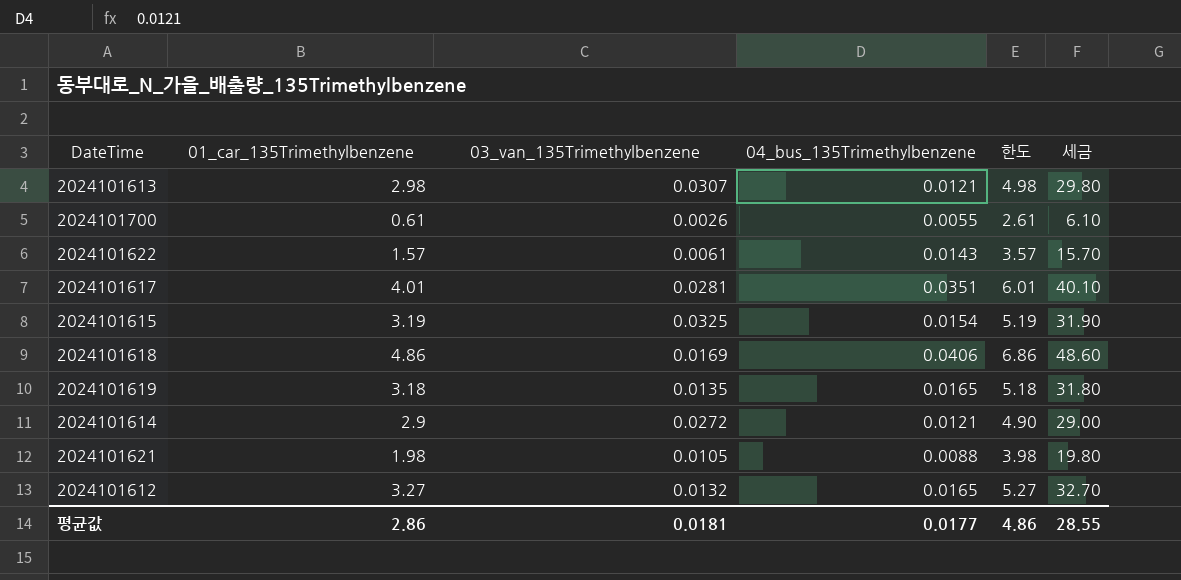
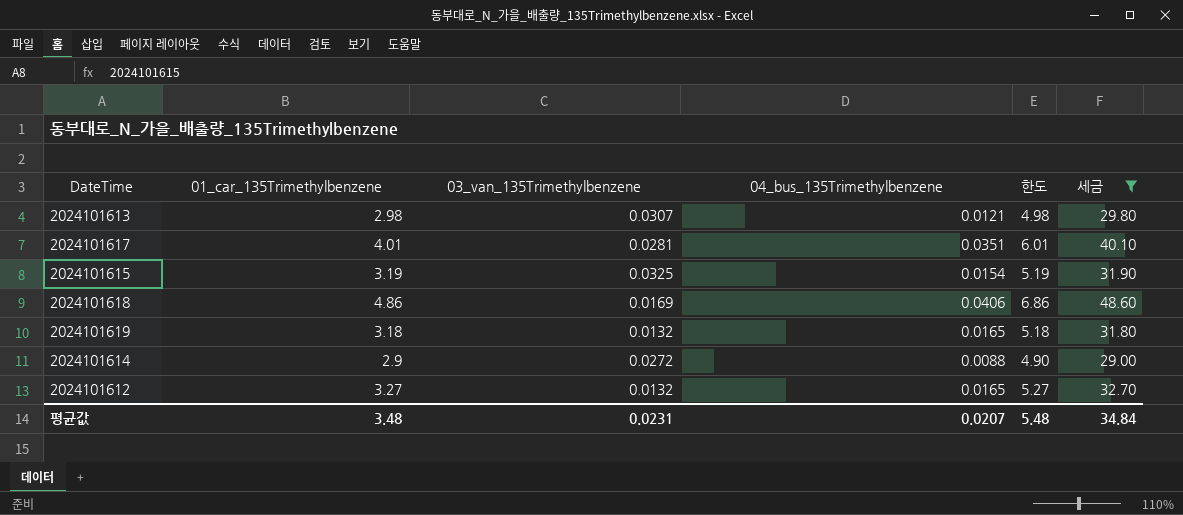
filter: none -> 세금 >= 29.00
2024101619 | 03_van_135Trimethylbenzene: 0.0135 -> 0.0132
2024101614 | 04_bus_135Trimethylbenzene: 0.0121 -> 0.0088
평균값 | 01_car_135Trimethylbenzene: 2.86 -> 3.48
평균값 | 03_van_135Trimethylbenzene: 0.0181 -> 0.0231
평균값 | 04_bus_135Trimethylbenzene: 0.0177 -> 0.0207
평균값 | 한도: 4.86 -> 5.48
평균값 | 세금: 28.55 -> 34.84

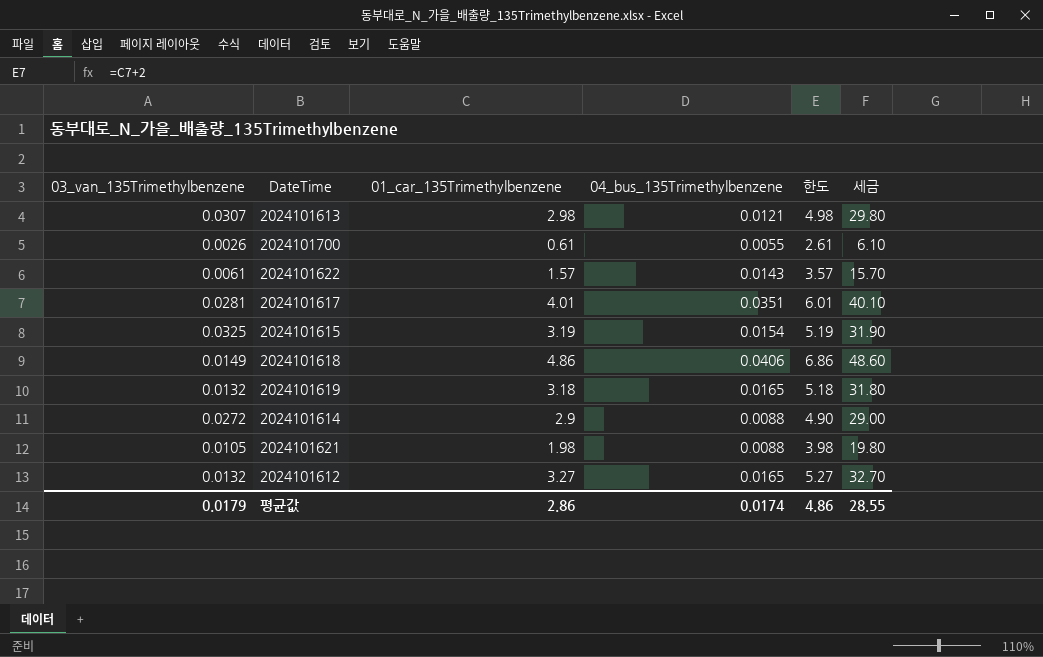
filter: 세금 >= 29.00 -> none
column 03_van_135Trimethylbenzene | position: 3 -> 1
2024101618 | 03_van_135Trimethylbenzene: 0.0169 -> 0.0149
평균값 | 03_van_135Trimethylbenzene: 0.0231 -> 0.0179
평균값 | 01_car_135Trimethylbenzene: 3.48 -> 2.86
평균값 | 04_bus_135Trimethylbenzene: 0.0207 -> 0.0174
평균값 | 한도: 5.48 -> 4.86
평균값 | 세금: 34.84 -> 28.55

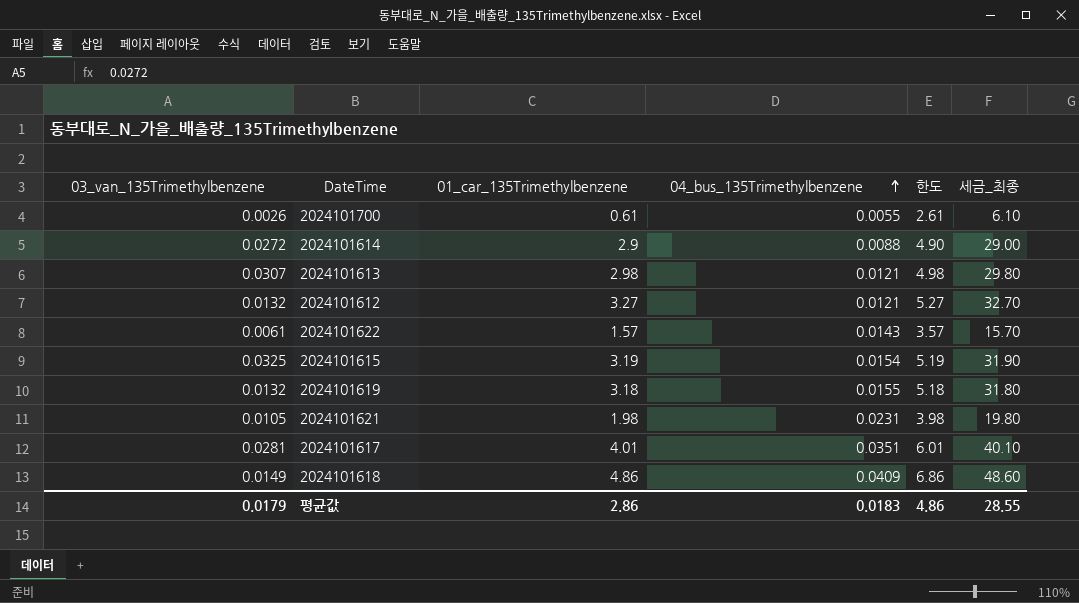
row order: none -> 04_bus_135Trimethylbenzene ascending
column name: 세금 -> 세금_최종
2024101612 | 04_bus_135Trimethylbenzene: 0.0165 -> 0.0121
2024101619 | 04_bus_135Trimethylbenzene: 0.0165 -> 0.0155
2024101621 | 04_bus_135Trimethylbenzene: 0.0088 -> 0.0231
2024101618 | 04_bus_135Trimethylbenzene: 0.0406 -> 0.0409
평균값 | 04_bus_135Trimethylbenzene: 0.0174 -> 0.0183

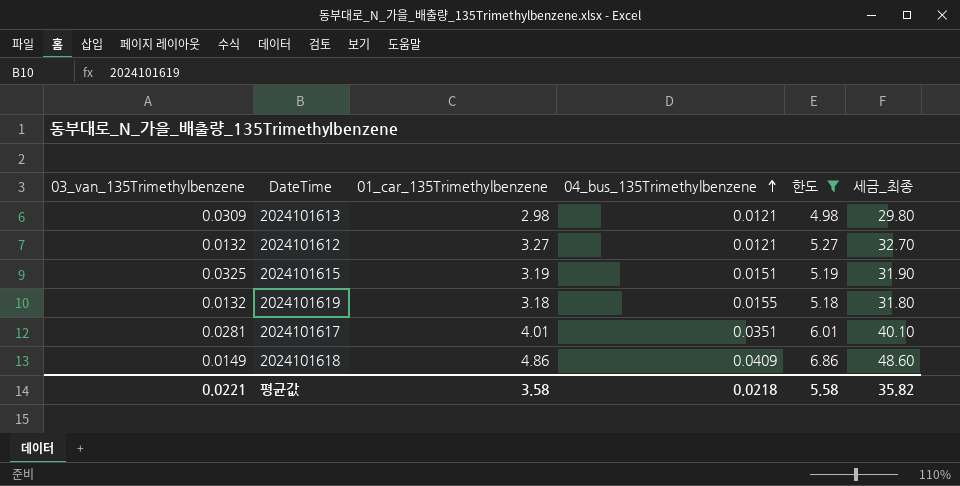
filter: none -> 한도 >= 4.98
2024101613 | 03_van_135Trimethylbenzene: 0.0307 -> 0.0309
2024101615 | 04_bus_135Trimethylbenzene: 0.0154 -> 0.0151
평균값 | 03_van_135Trimethylbenzene: 0.0179 -> 0.0221
평균값 | 01_car_135Trimethylbenzene: 2.86 -> 3.58
평균값 | 04_bus_135Trimethylbenzene: 0.0183 -> 0.0218
평균값 | 한도: 4.86 -> 5.58
평균값 | 세금_최종: 28.55 -> 35.82

